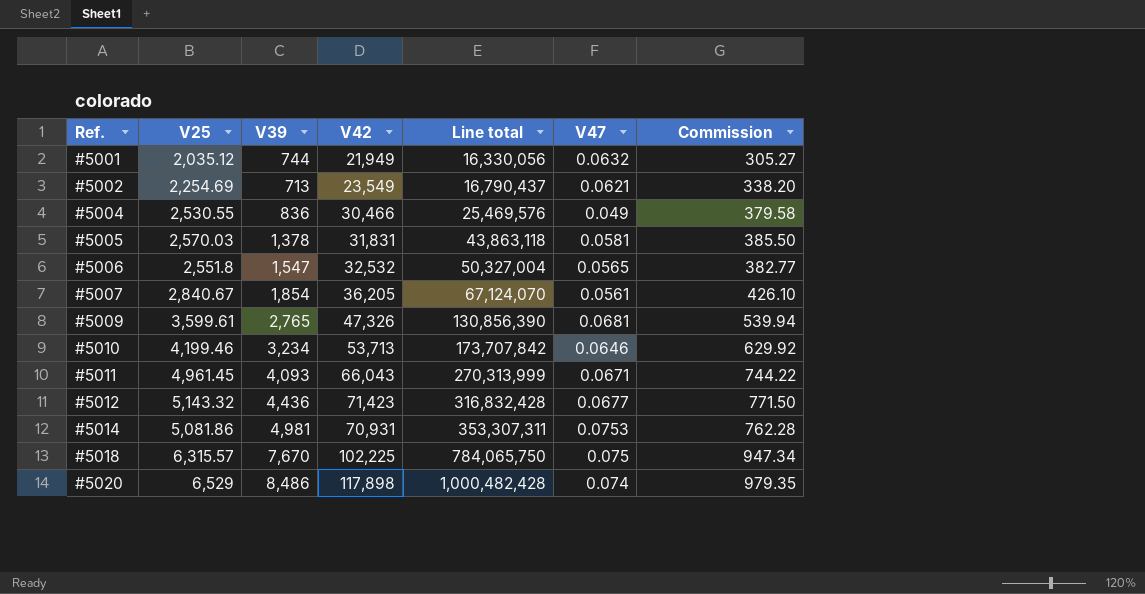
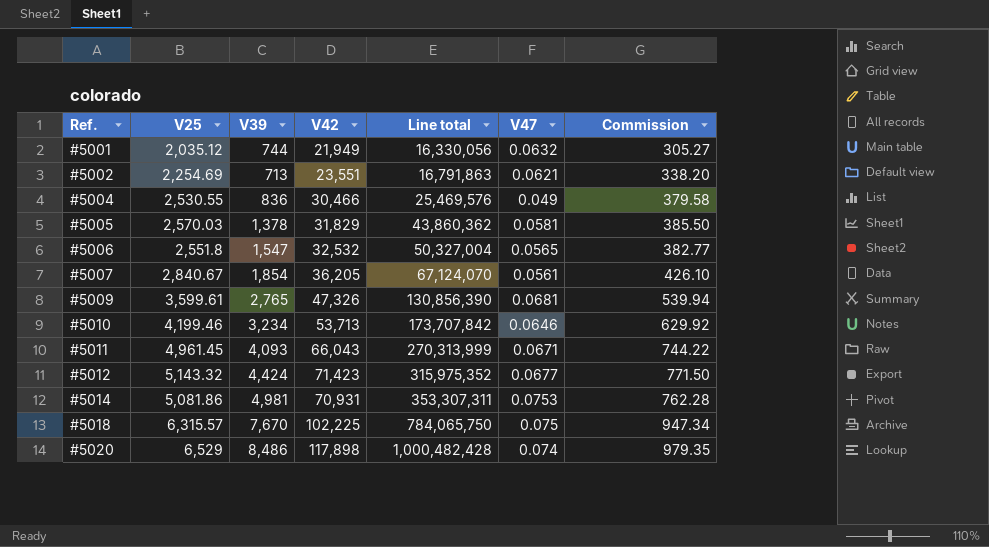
#5002 | V42: 23,549 -> 23,551
#5002 | Line total: 16,790,437 -> 16,791,863
#5005 | V42: 31,831 -> 31,829
#5005 | Line total: 43,863,118 -> 43,860,362
#5012 | V39: 4,436 -> 4,424
#5012 | Line total: 316,832,428 -> 315,975,352

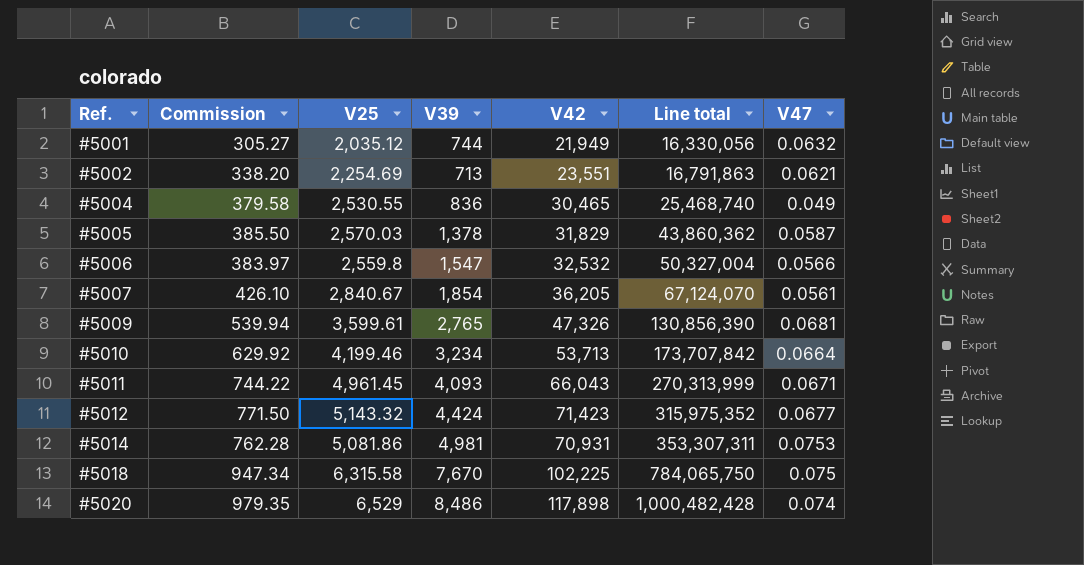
column Commission | position: 7 -> 2
#5004 | V42: 30,466 -> 30,465
#5004 | Line total: 25,469,576 -> 25,468,740
#5005 | V47: 0.0581 -> 0.0587
#5006 | Commission: 382.77 -> 383.97
#5006 | V25: 2,551.8 -> 2,559.8
#5006 | V47: 0.0565 -> 0.0566
#5010 | V47: 0.0646 -> 0.0664
#5018 | V25: 6,315.57 -> 6,315.58

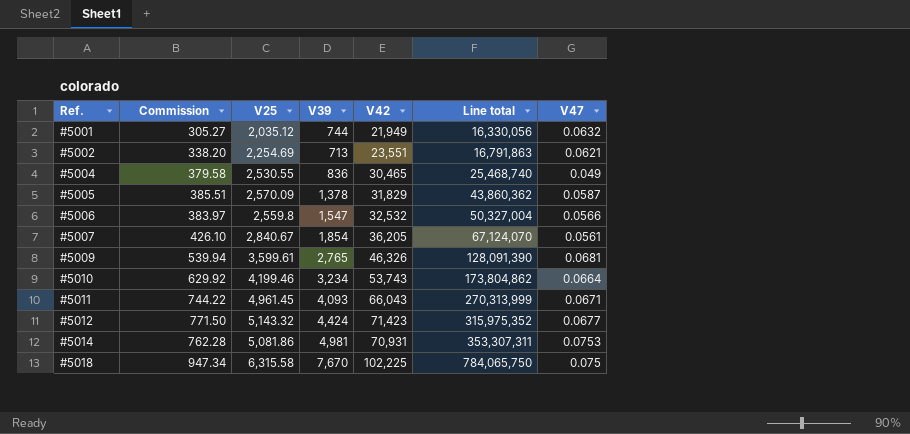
row #5020: 979.35 | 6,529 | 8,486 | 117,898 | 1,000,482,428 | 0.074 -> none
#5005 | Commission: 385.50 -> 385.51
#5005 | V25: 2,570.03 -> 2,570.09
#5009 | V42: 47,326 -> 46,326
#5009 | Line total: 130,856,390 -> 128,091,390
#5010 | V42: 53,713 -> 53,743
#5010 | Line total: 173,707,842 -> 173,804,862

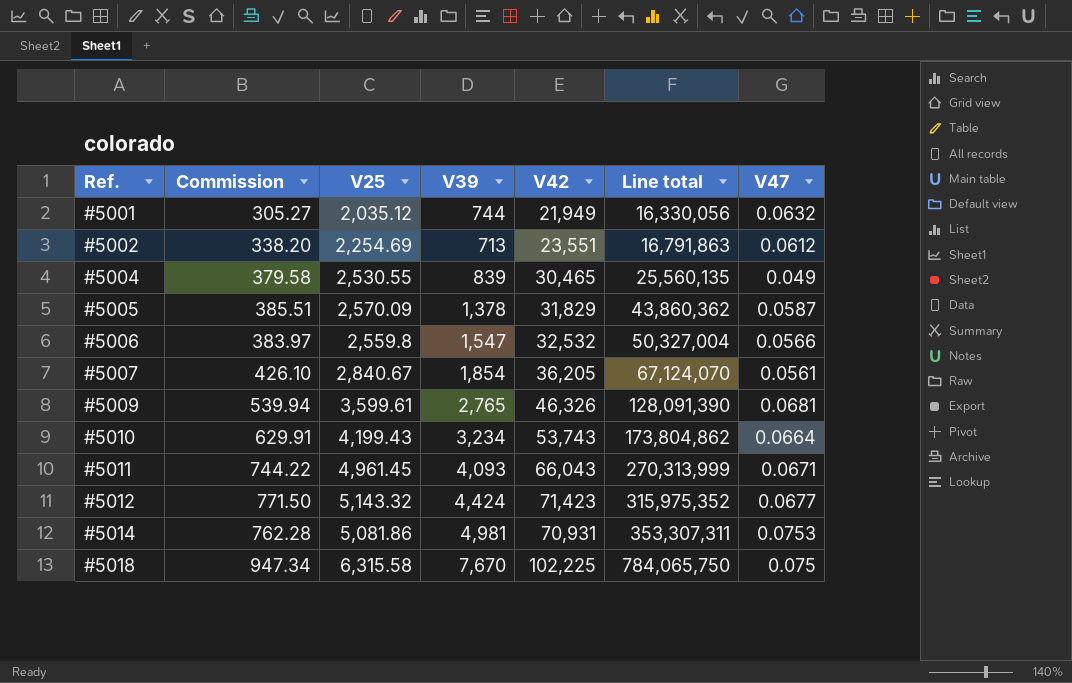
#5002 | V47: 0.0621 -> 0.0612
#5004 | V39: 836 -> 839
#5004 | Line total: 25,468,740 -> 25,560,135
#5010 | Commission: 629.92 -> 629.91
#5010 | V25: 4,199.46 -> 4,199.43

